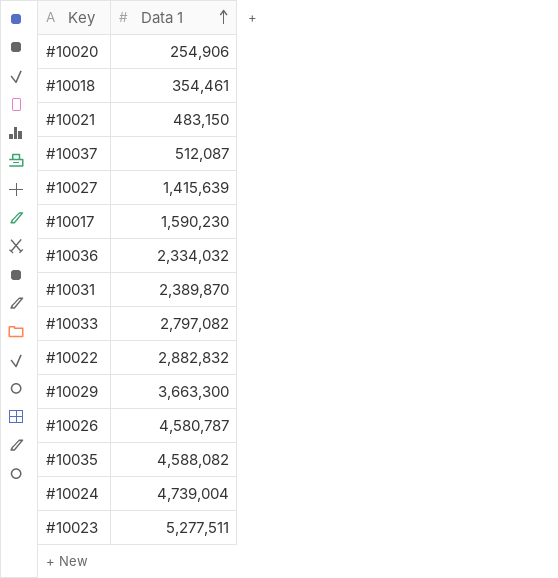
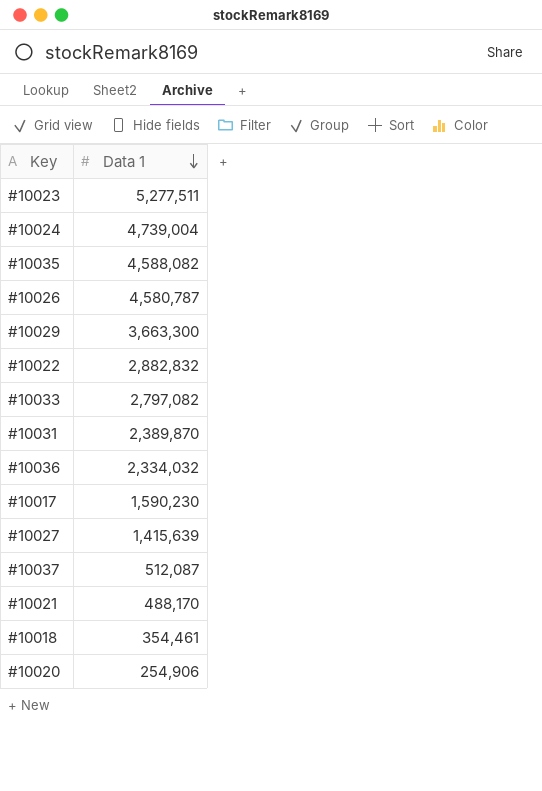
row order: Data 1 ascending -> Data 1 descending
#10021 | Data 1: 483,150 -> 488,170

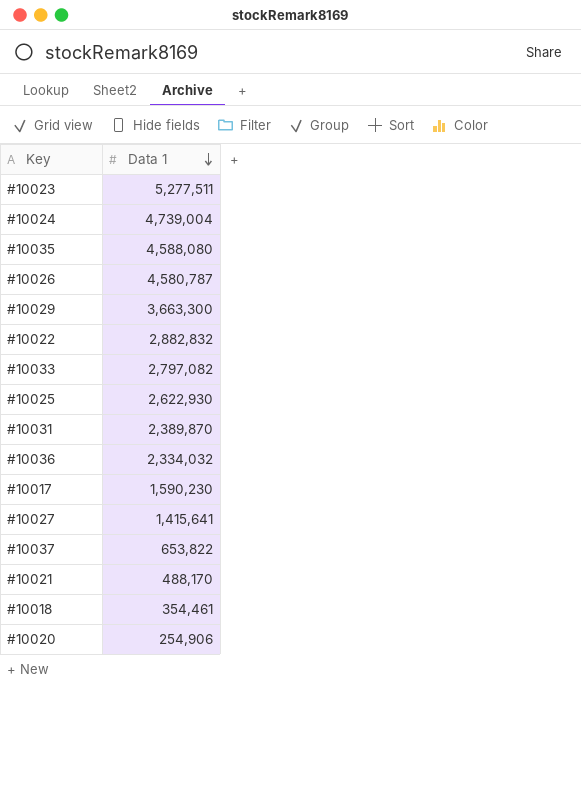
#10035 | Data 1: 4,588,082 -> 4,588,080
row #10025: none -> 2,622,930
#10027 | Data 1: 1,415,639 -> 1,415,641
#10037 | Data 1: 512,087 -> 653,822

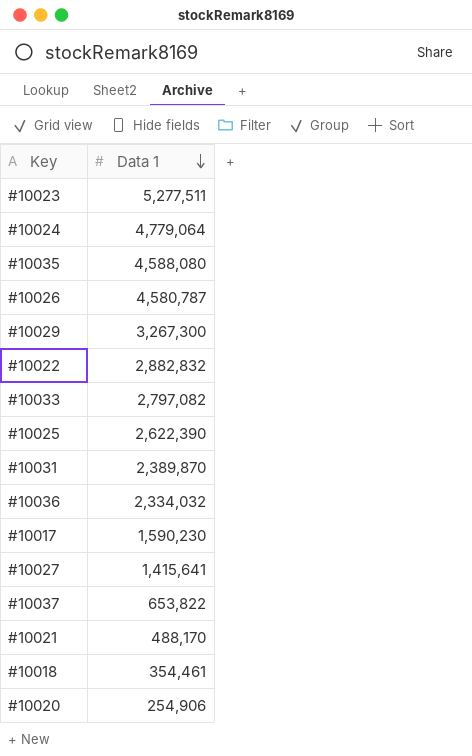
#10024 | Data 1: 4,739,004 -> 4,779,064
#10029 | Data 1: 3,663,300 -> 3,267,300
#10025 | Data 1: 2,622,930 -> 2,622,390

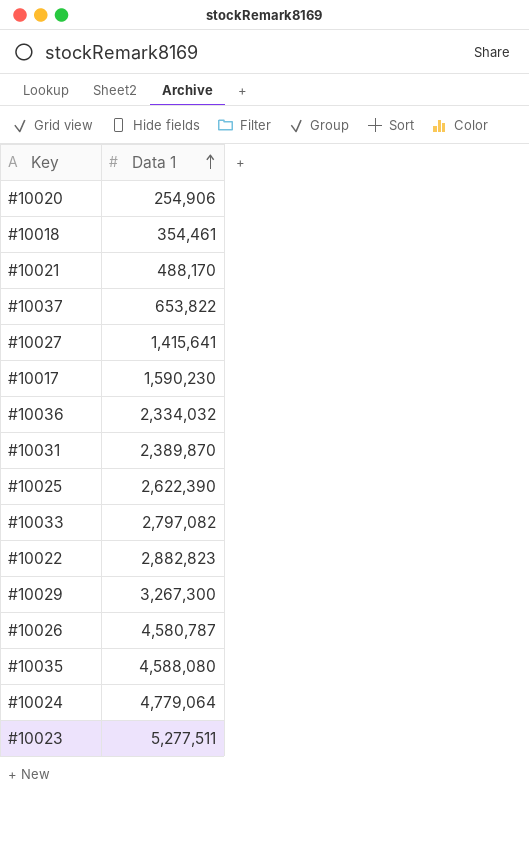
row order: Data 1 descending -> Data 1 ascending
#10022 | Data 1: 2,882,832 -> 2,882,823

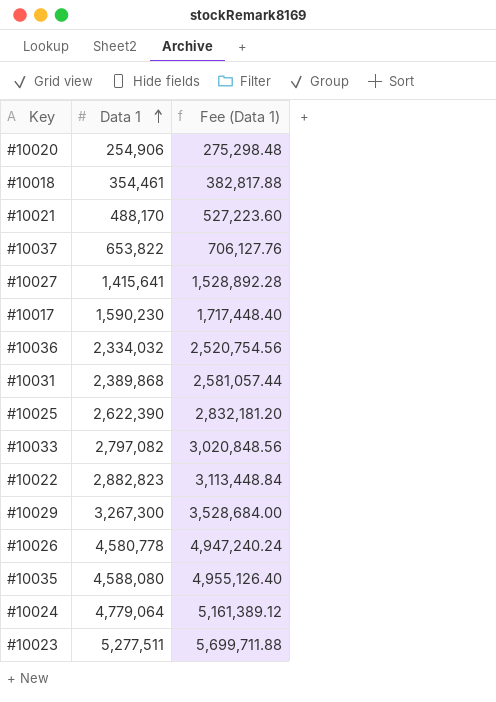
column Fee (Data 1) | formula: none -> [Data 1] * 1.08
#10031 | Data 1: 2,389,870 -> 2,389,868
#10026 | Data 1: 4,580,787 -> 4,580,778

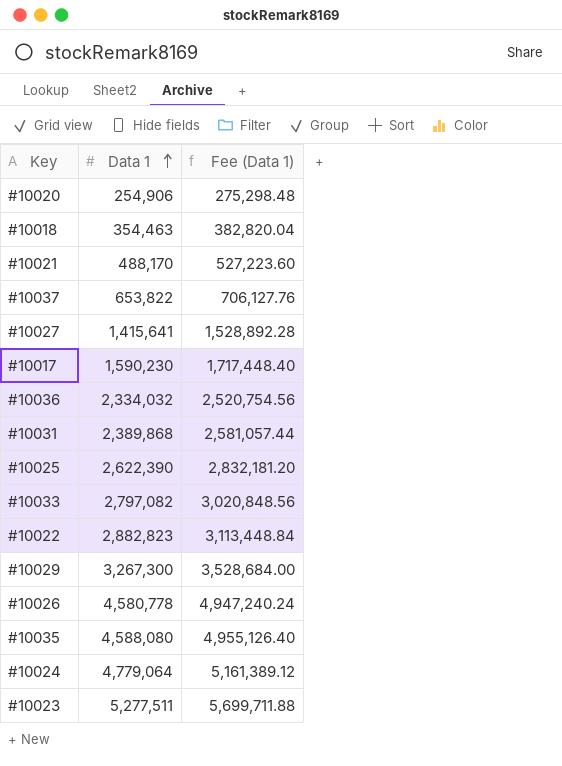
#10018 | Data 1: 354,461 -> 354,463
#10018 | Fee (Data 1): 382,817.88 -> 382,820.04

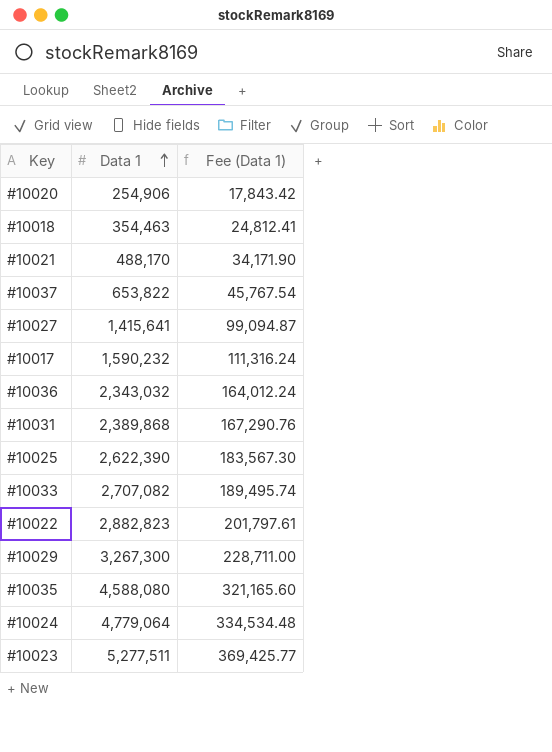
column Fee (Data 1) | formula: [Data 1] * 1.08 -> [Data 1] * 0.07
row #10026: 4,580,778 | 4,947,240.24 -> none
#10017 | Data 1: 1,590,230 -> 1,590,232
#10036 | Data 1: 2,334,032 -> 2,343,032
#10033 | Data 1: 2,797,082 -> 2,707,082

